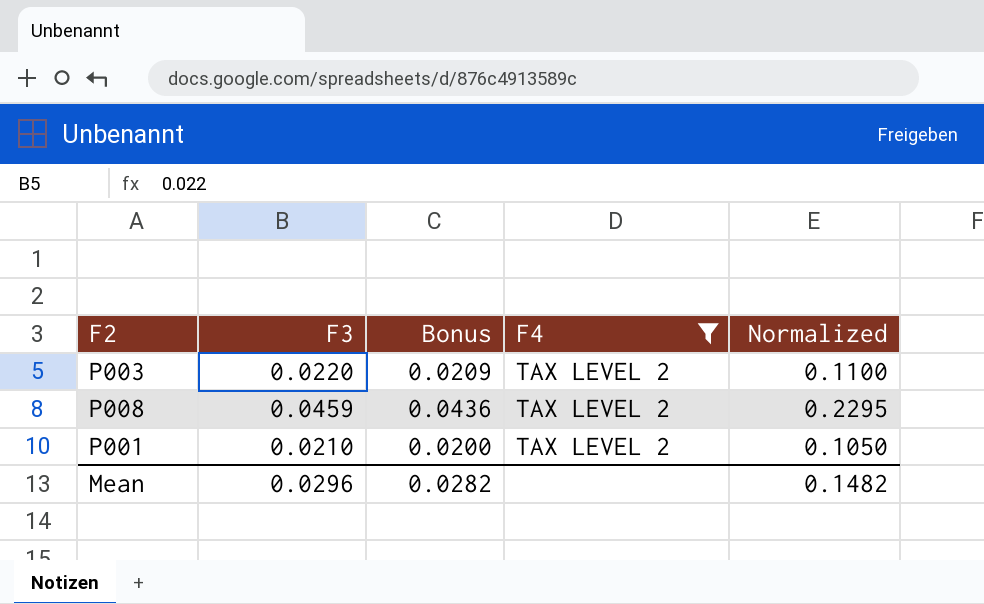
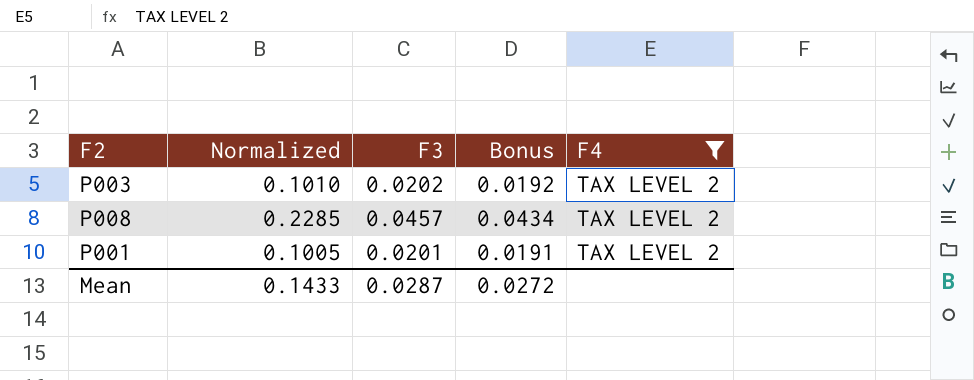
column Normalized | position: 5 -> 2
P003 | Normalized: 0.1100 -> 0.1010
P003 | F3: 0.0220 -> 0.0202
P003 | Bonus: 0.0209 -> 0.0192
P008 | Normalized: 0.2295 -> 0.2285
P008 | F3: 0.0459 -> 0.0457
P008 | Bonus: 0.0436 -> 0.0434
P001 | Normalized: 0.1050 -> 0.1005
P001 | F3: 0.0210 -> 0.0201
P001 | Bonus: 0.0200 -> 0.0191
Mean | Normalized: 0.1482 -> 0.1433
Mean | F3: 0.0296 -> 0.0287
Mean | Bonus: 0.0282 -> 0.0272

